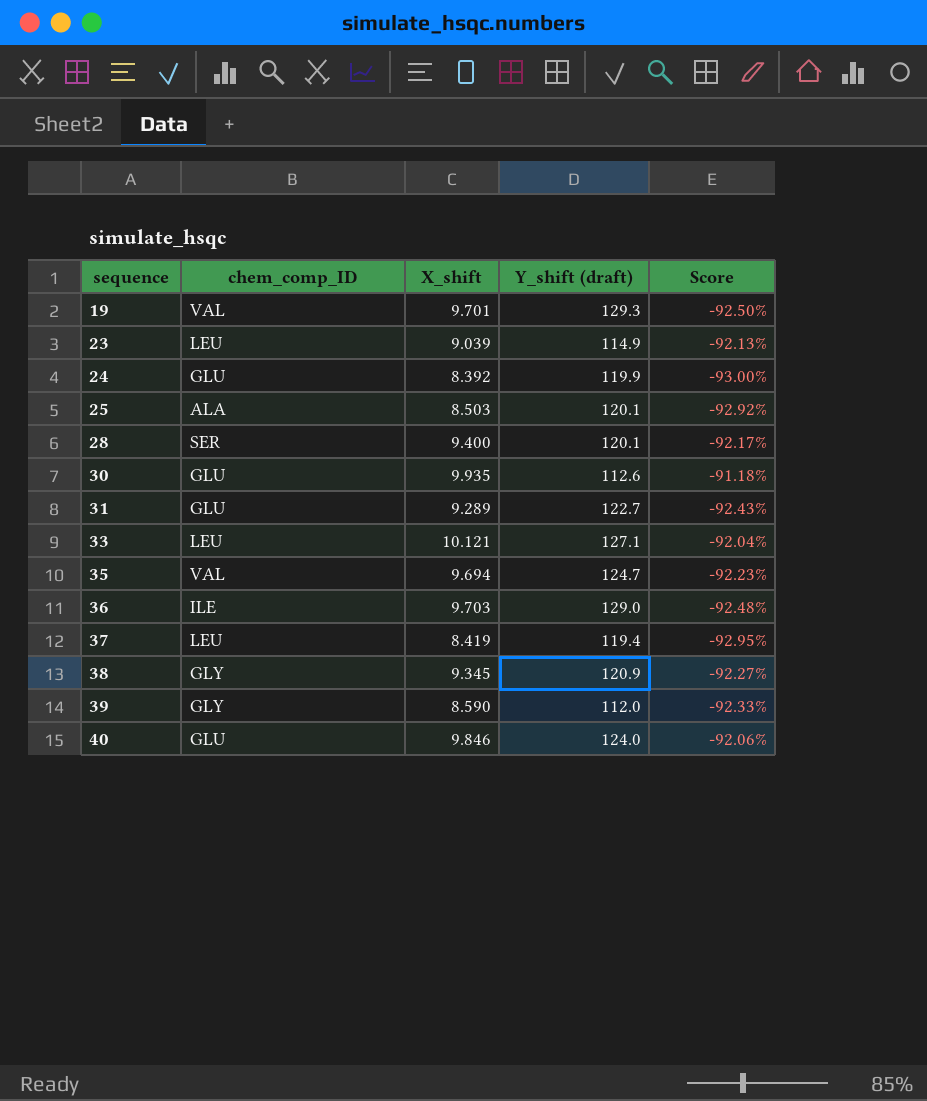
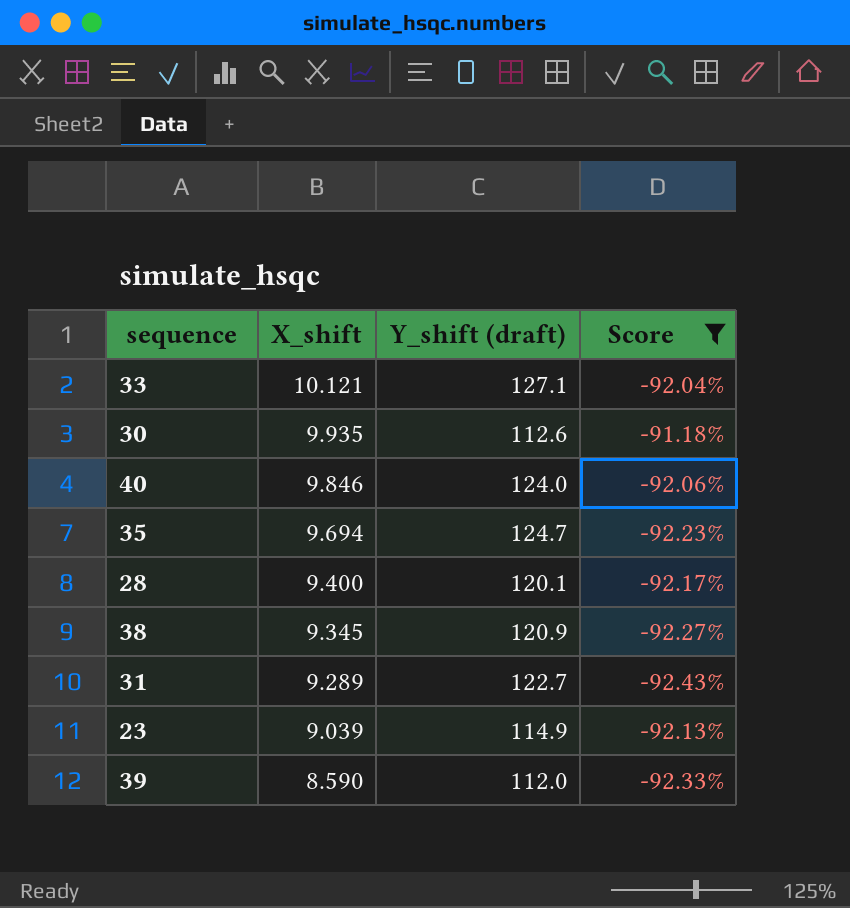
filter: none -> Score >= -92.43%
row order: sequence ascending -> X_shift descending
column chem_comp_ID | position: 2 -> none

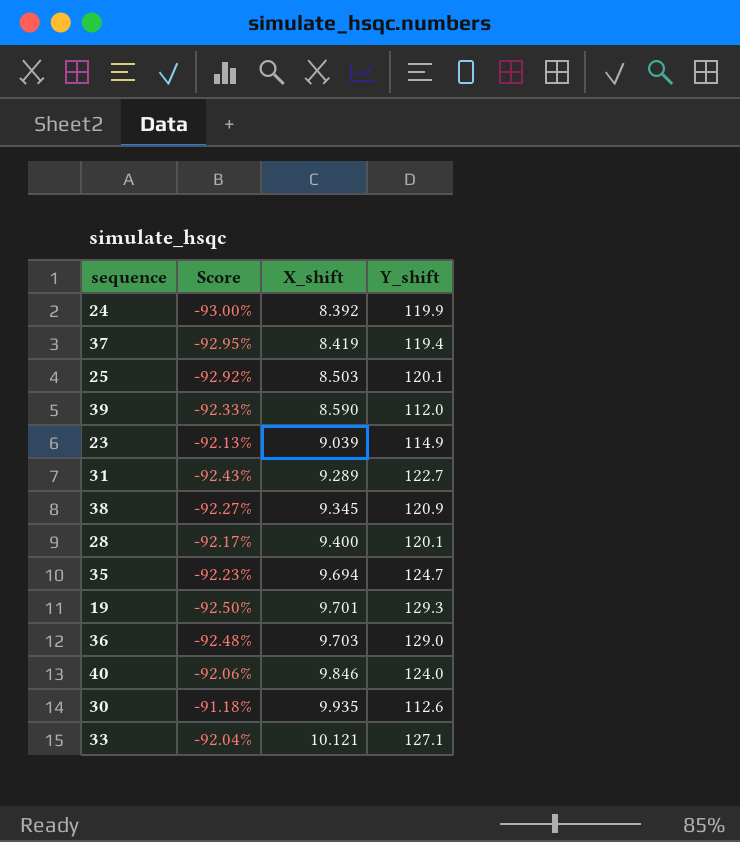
filter: Score >= -92.43% -> none
row order: X_shift descending -> X_shift ascending
column Score | position: 4 -> 2
column name: Y_shift (draft) -> Y_shift

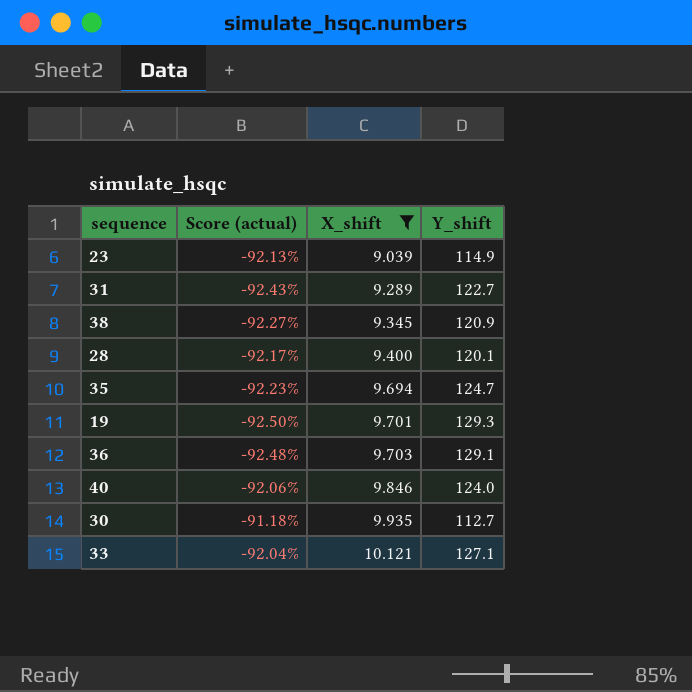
filter: none -> X_shift >= 9.039
column name: Score -> Score (actual)
36 | Y_shift: 129.0 -> 129.1
30 | Y_shift: 112.6 -> 112.7

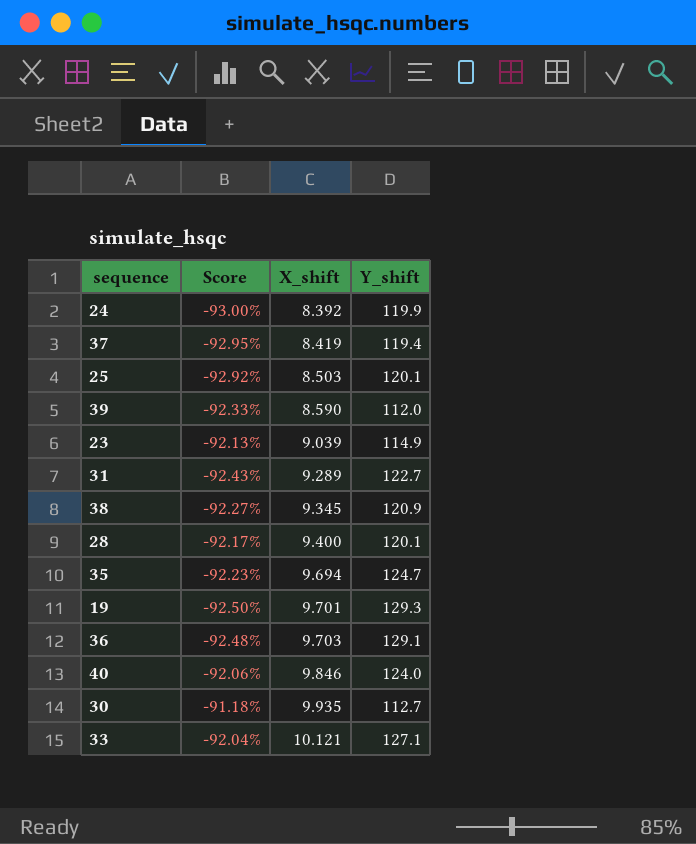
filter: X_shift >= 9.039 -> none
column name: Score (actual) -> Score

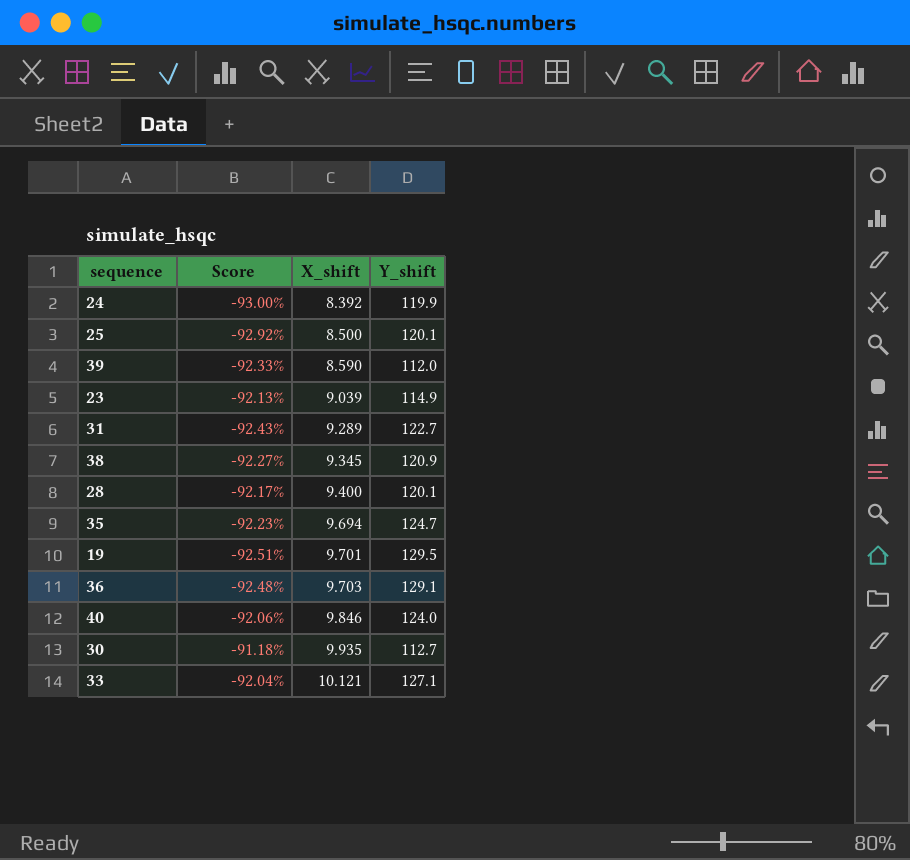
row 37: -92.95% | 8.419 | 119.4 -> none
25 | X_shift: 8.503 -> 8.500
19 | Score: -92.50% -> -92.51%
19 | Y_shift: 129.3 -> 129.5

